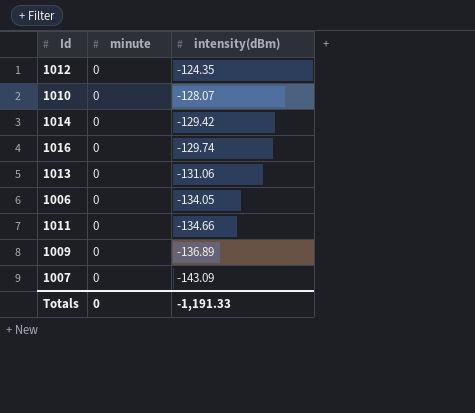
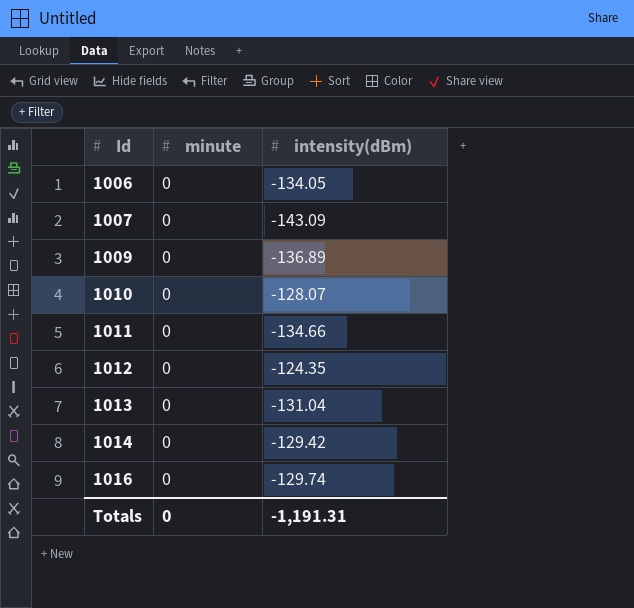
row order: intensity(dBm) descending -> Id ascending
1013 | intensity(dBm): -131.06 -> -131.04
Totals | intensity(dBm): -1,191.33 -> -1,191.31

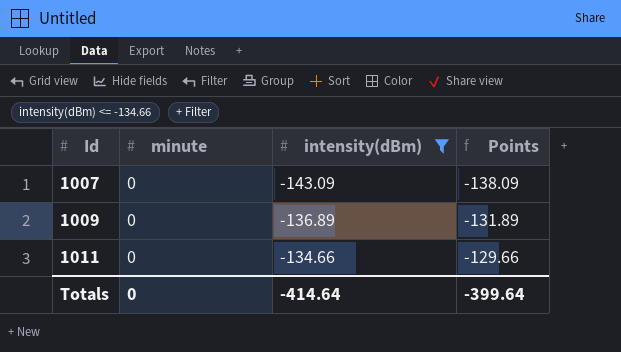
filter: none -> intensity(dBm) <= -134.66
column Points | formula: none -> [intensity(dBm)] + 5
Totals | intensity(dBm): -1,191.31 -> -414.64

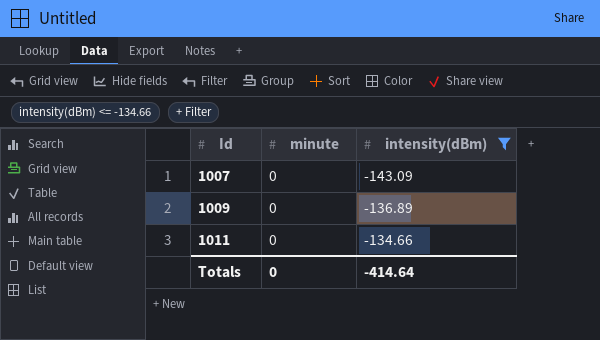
column Points | formula: [intensity(dBm)] + 5 -> none

